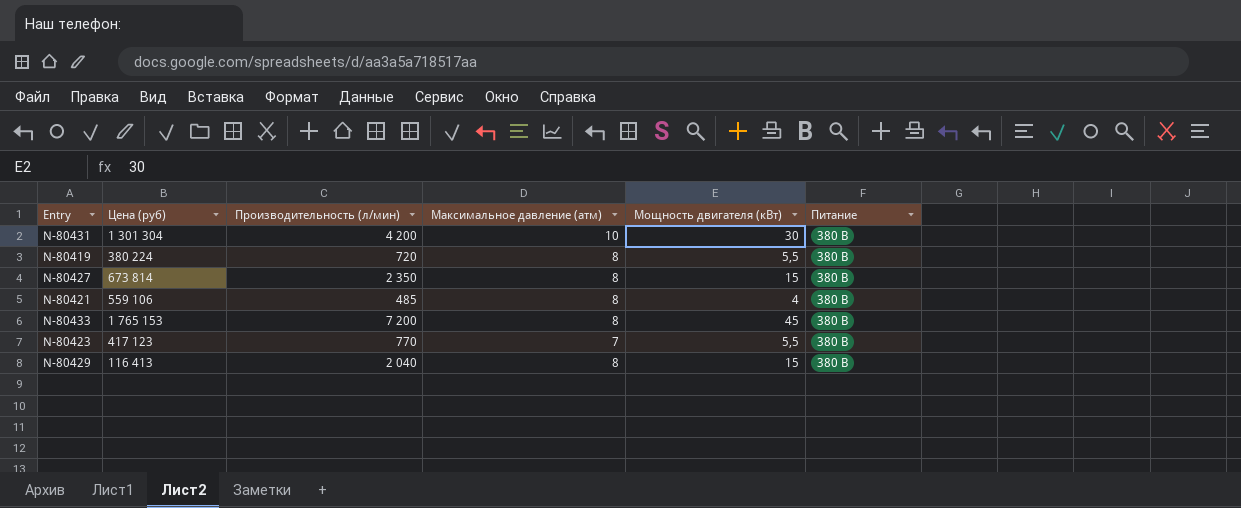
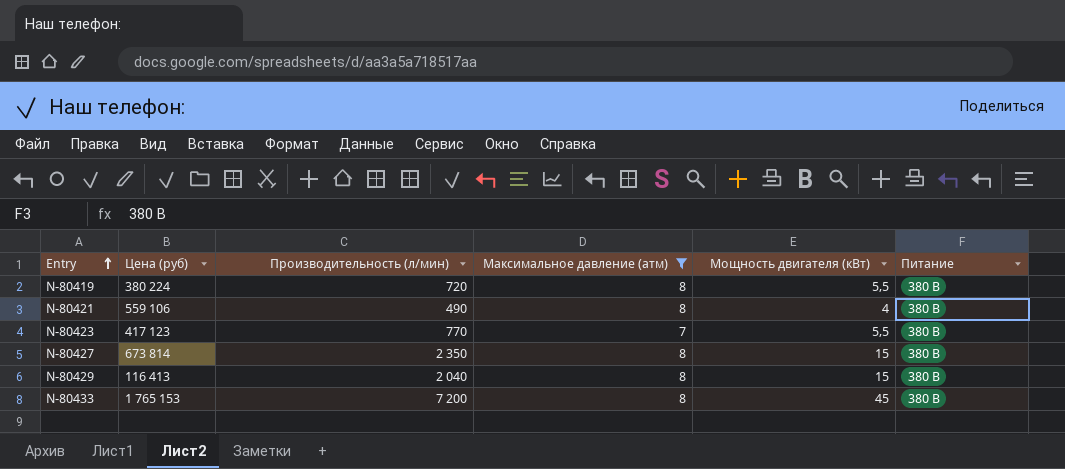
filter: none -> Максимальное давление (атм) != 10
row order: none -> Entry ascending
N-80421 | Производительность (л/мин): 485 -> 490

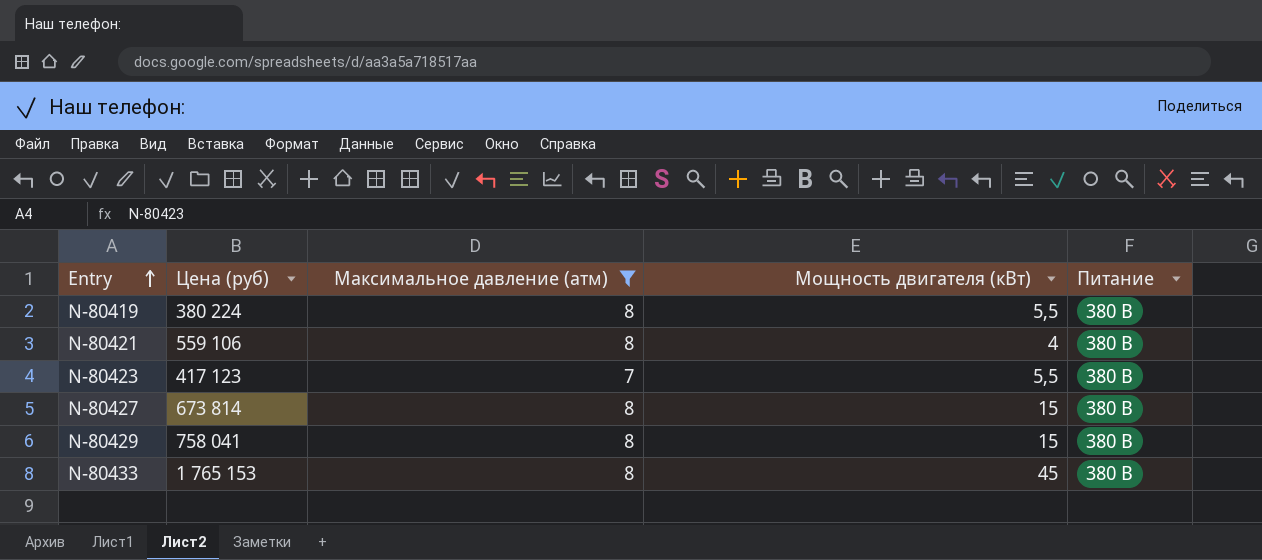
column Производительность (л/мин) | position: 3 -> none
N-80429 | Цена (руб): 116 413 -> 758 041

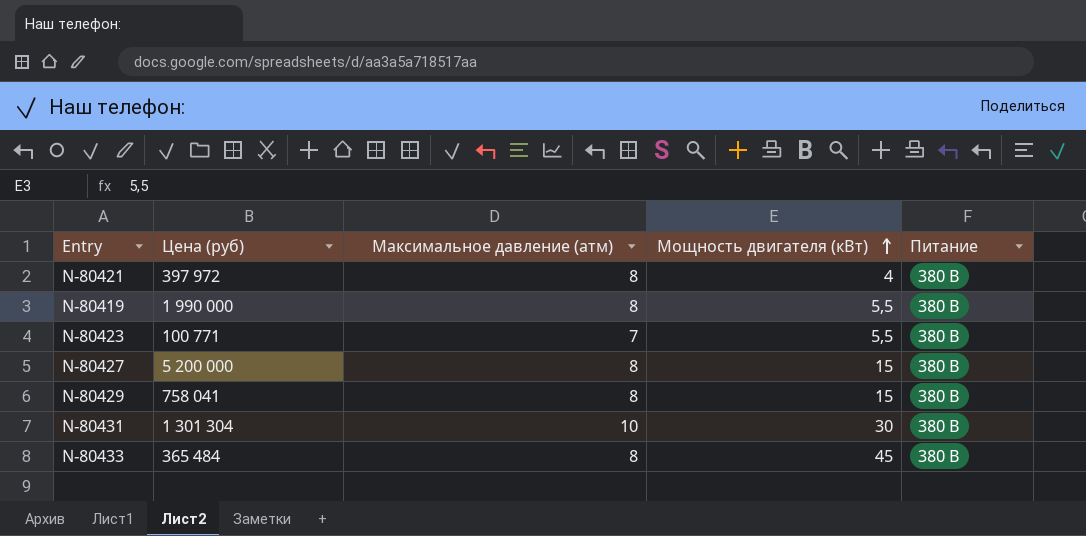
filter: Максимальное давление (атм) != 10 -> none
row order: Entry ascending -> Мощность двигателя (кВт) ascending
N-80421 | Цена (руб): 559 106 -> 397 972
N-80419 | Цена (руб): 380 224 -> 1 990 000
N-80423 | Цена (руб): 417 123 -> 100 771
N-80427 | Цена (руб): 673 814 -> 5 200 000
N-80433 | Цена (руб): 1 765 153 -> 365 484

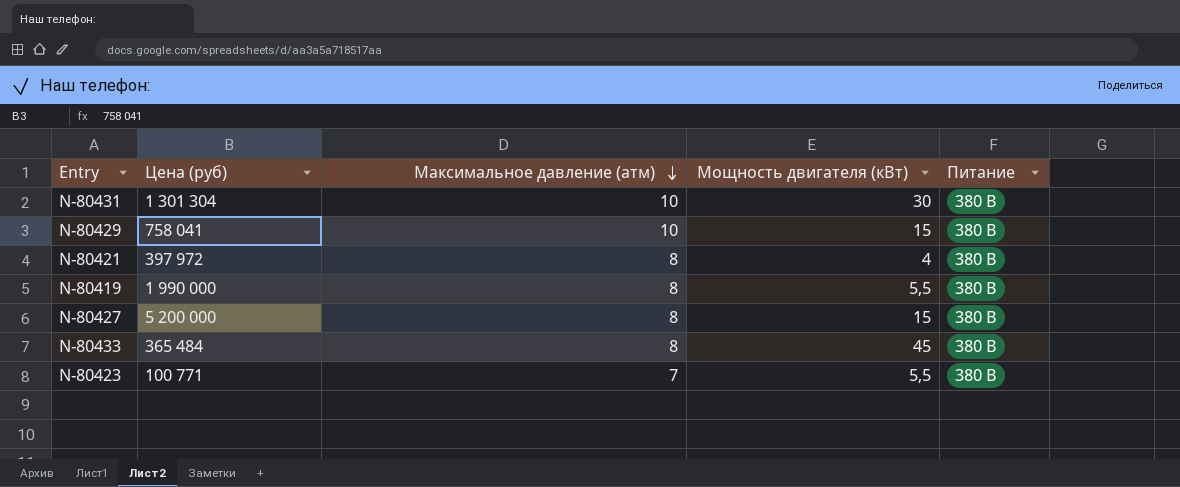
row order: Мощность двигателя (кВт) ascending -> Максимальное давление (атм) descending
N-80429 | Максимальное давление (атм): 8 -> 10

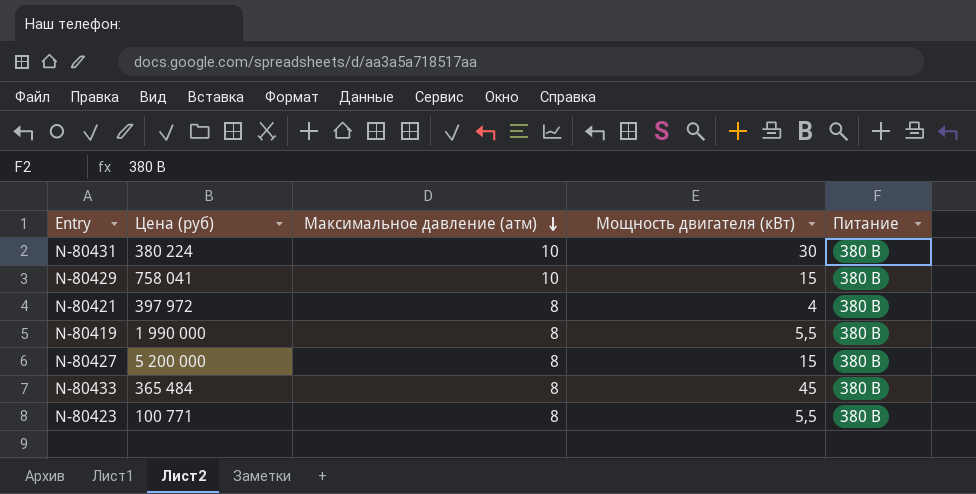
N-80431 | Цена (руб): 1 301 304 -> 380 224
N-80423 | Максимальное давление (атм): 7 -> 8

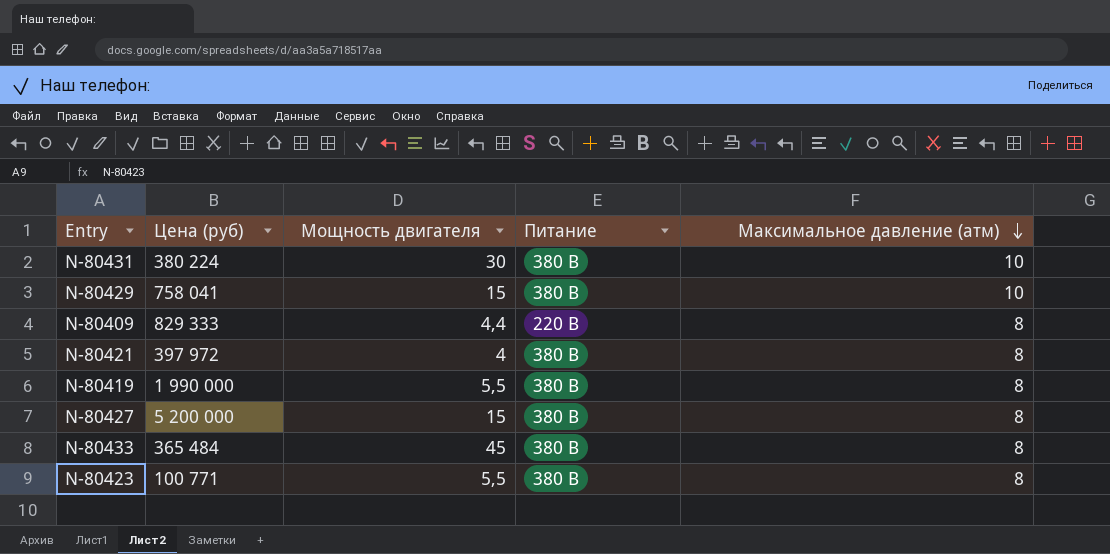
column name: Мощность двигателя (кВт) -> Мощность двигателя
column Максимальное давление (атм) | position: 3 -> 5
row N-80409: none -> 829 333 | 4,4 | 220 В | 8

